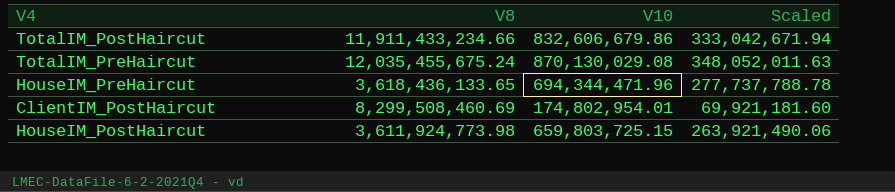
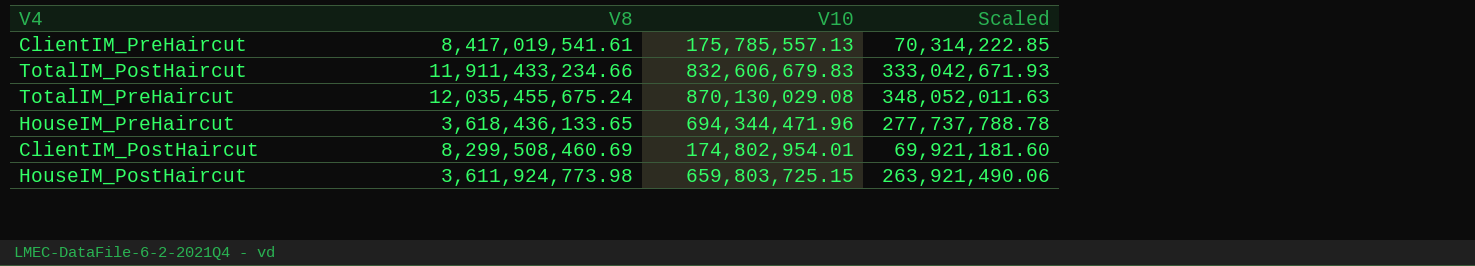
row ClientIM_PreHaircut: none -> 8,417,019,541.61 | 175,785,557.13 | 70,314,222.85
TotalIM_PostHaircut | V10: 832,606,679.86 -> 832,606,679.83
TotalIM_PostHaircut | Scaled: 333,042,671.94 -> 333,042,671.93

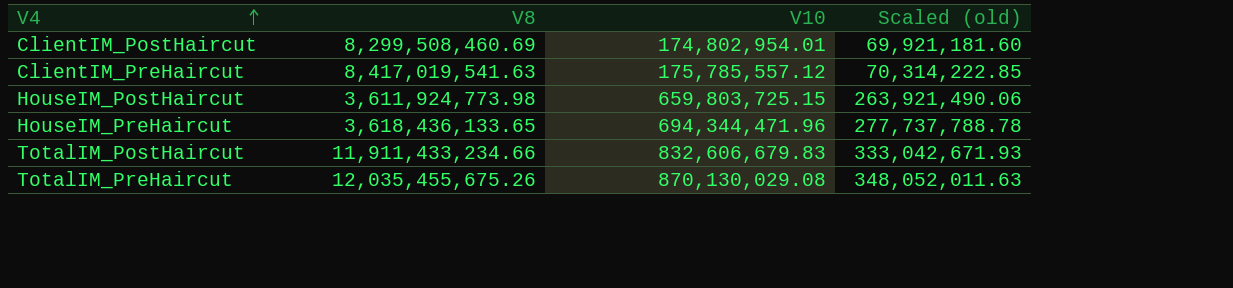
row order: none -> V4 ascending
column name: Scaled -> Scaled (old)
ClientIM_PreHaircut | V8: 8,417,019,541.61 -> 8,417,019,541.63
ClientIM_PreHaircut | V10: 175,785,557.13 -> 175,785,557.12
TotalIM_PreHaircut | V8: 12,035,455,675.24 -> 12,035,455,675.26

